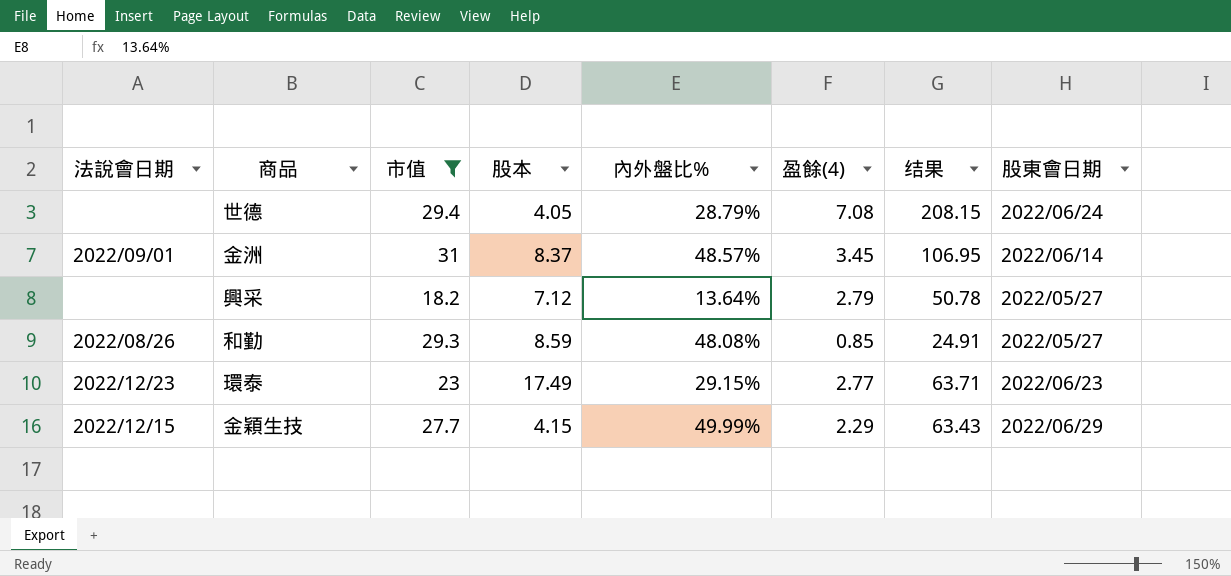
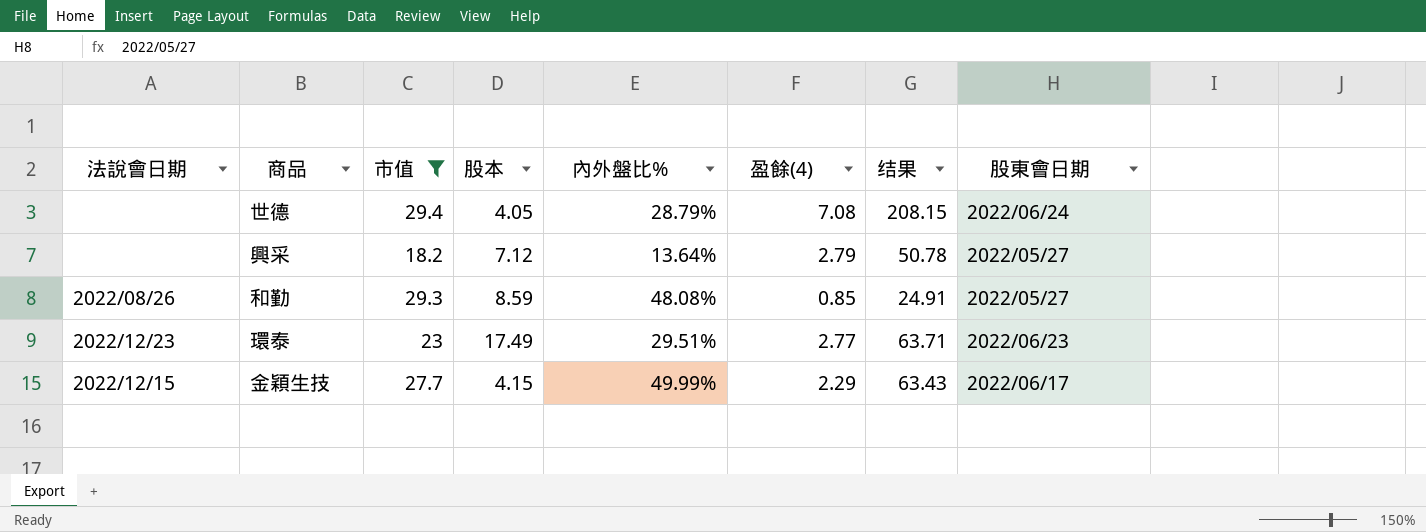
row 金洲: 2022/09/01 | 31 | 8.37 | 48.57% | 3.45 | 106.95 | 2022/06/14 -> none
環泰 | 內外盤比%: 29.15% -> 29.51%
金穎生技 | 股東會日期: 2022/06/29 -> 2022/06/17

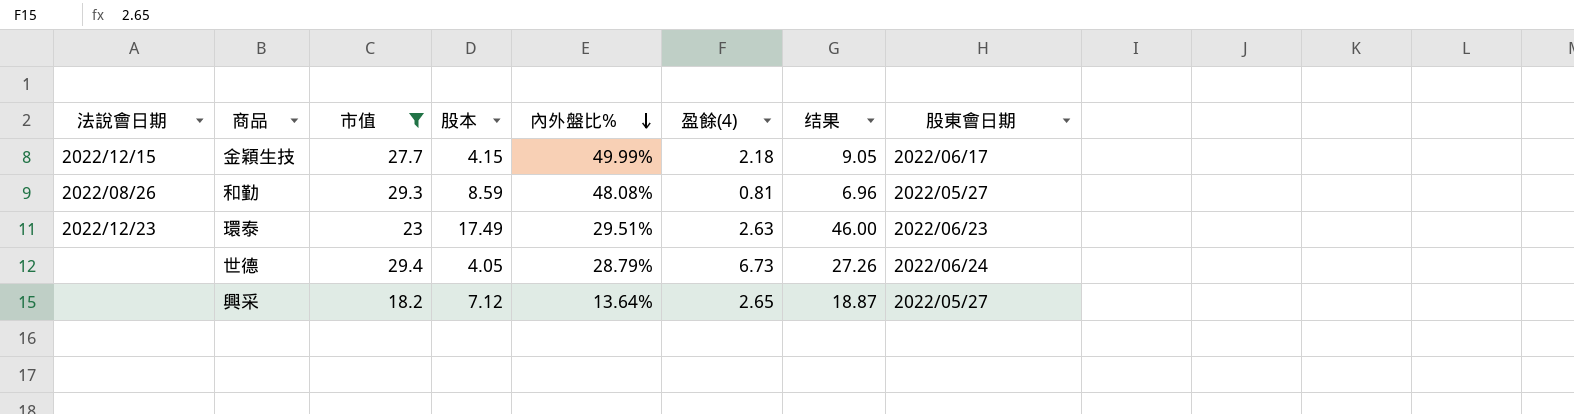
row order: none -> 內外盤比% descending
column 结果 | formula: [市值] * [盈餘(4)] -> [股本] * [盈餘(4)]
金穎生技 | 盈餘(4): 2.29 -> 2.18
和勤 | 盈餘(4): 0.85 -> 0.81
環泰 | 盈餘(4): 2.77 -> 2.63
世德 | 盈餘(4): 7.08 -> 6.73
興采 | 盈餘(4): 2.79 -> 2.65

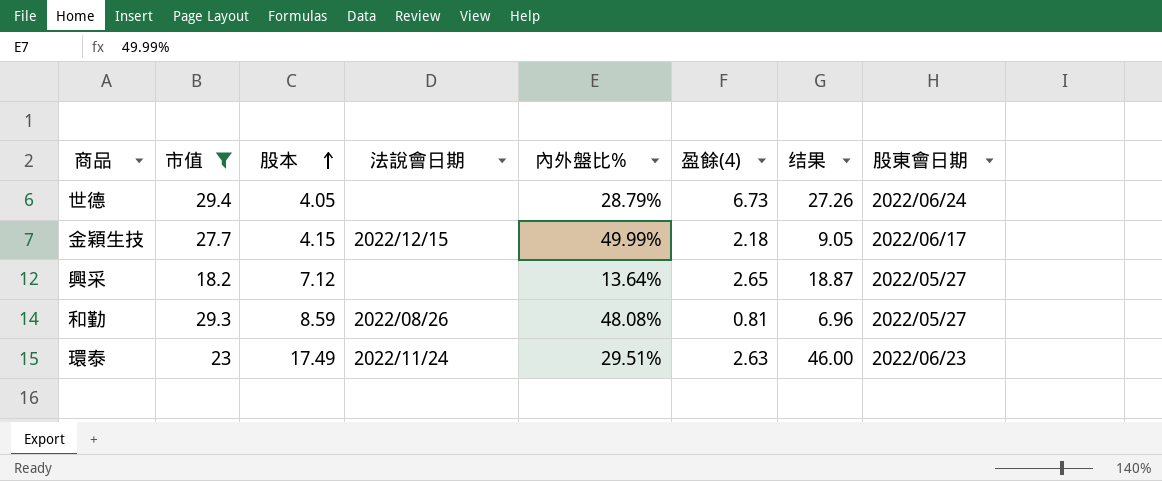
row order: 內外盤比% descending -> 股本 ascending
column 法說會日期 | position: 1 -> 4
環泰 | 法說會日期: 2022/12/23 -> 2022/11/24

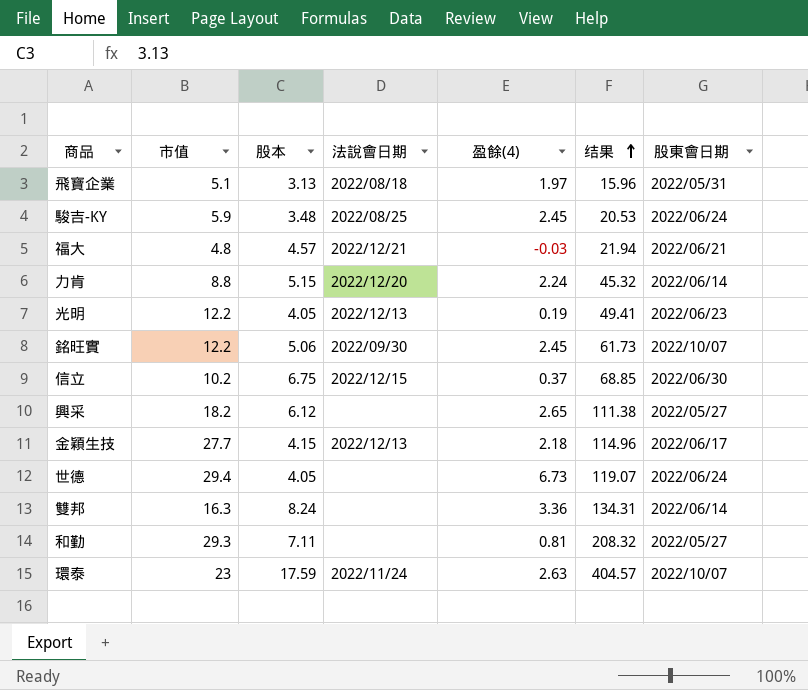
filter: 市值 >= 18.2 -> none
row order: 股本 ascending -> 结果 ascending
column 內外盤比% | position: 5 -> none
column 结果 | formula: [股本] * [盈餘(4)] -> [市值] * [股本]
興采 | 股本: 7.12 -> 6.12
金穎生技 | 法說會日期: 2022/12/15 -> 2022/12/13
和勤 | 股本: 8.59 -> 7.11
和勤 | 法說會日期: 2022/08/26 -> none
環泰 | 股本: 17.49 -> 17.59
環泰 | 股東會日期: 2022/06/23 -> 2022/10/07

